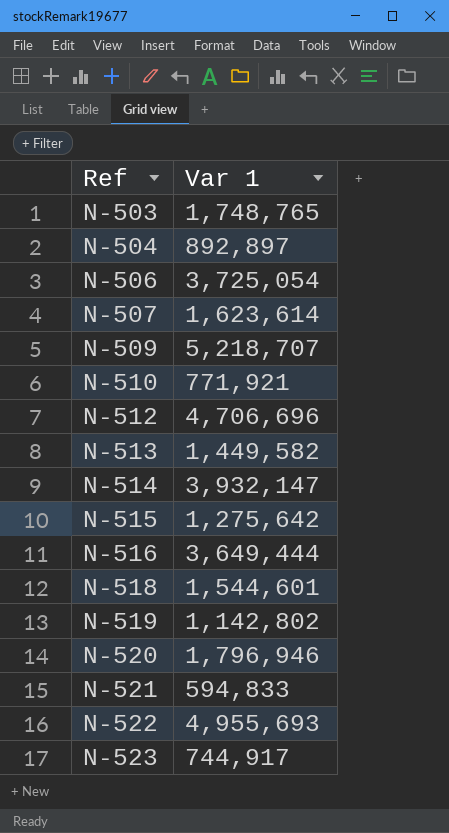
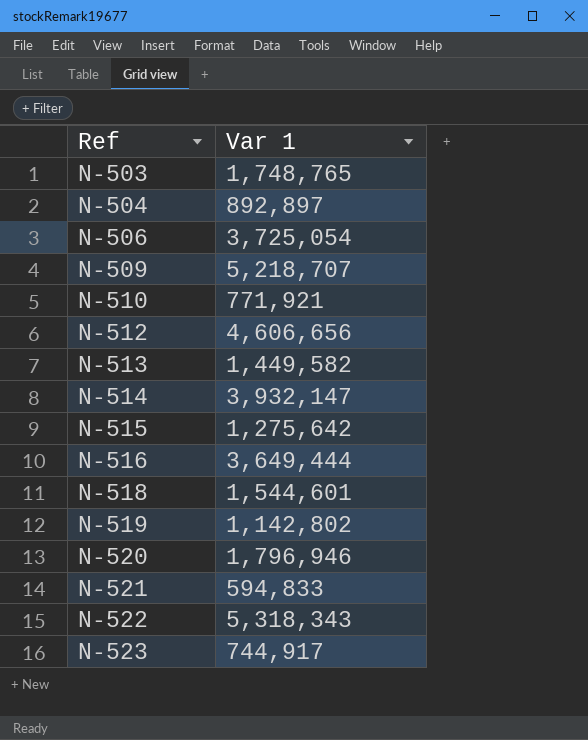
row N-507: 1,623,614 -> none
N-512 | Var 1: 4,706,696 -> 4,606,656
N-522 | Var 1: 4,955,693 -> 5,318,343

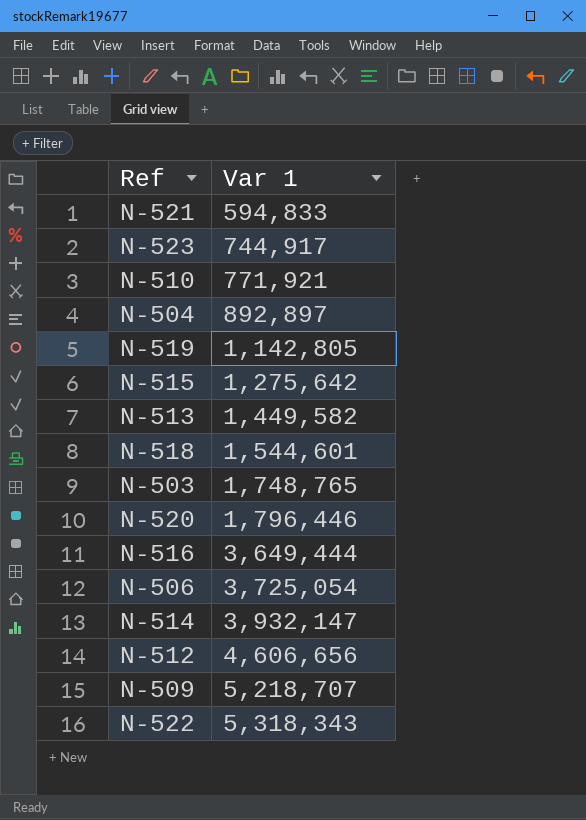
row order: Ref ascending -> Var 1 ascending
N-519 | Var 1: 1,142,802 -> 1,142,805
N-520 | Var 1: 1,796,946 -> 1,796,446

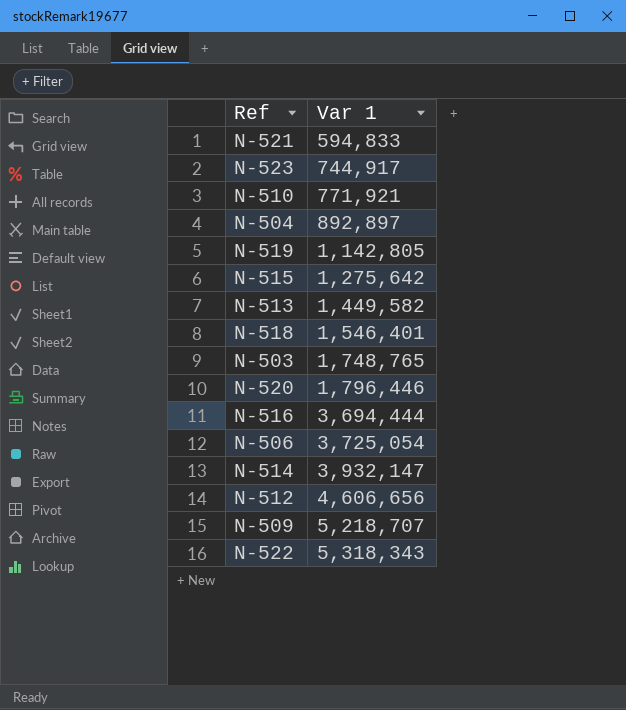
N-518 | Var 1: 1,544,601 -> 1,546,401
N-516 | Var 1: 3,649,444 -> 3,694,444

